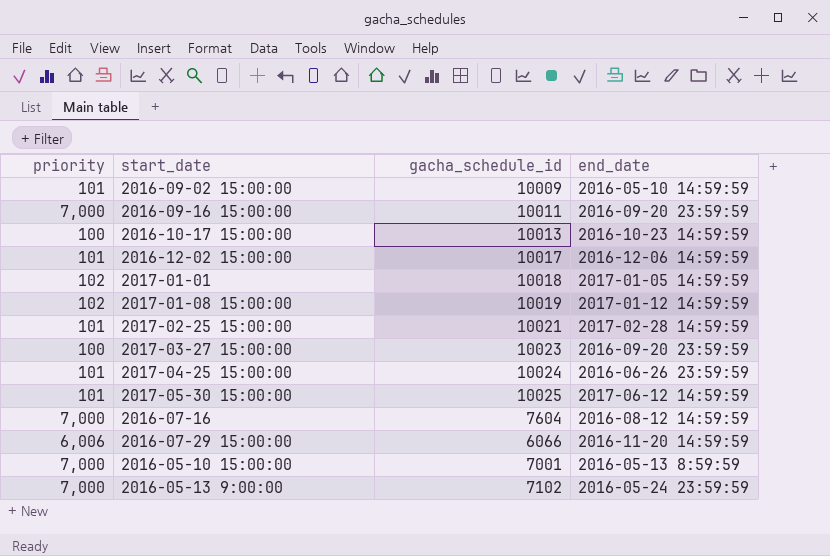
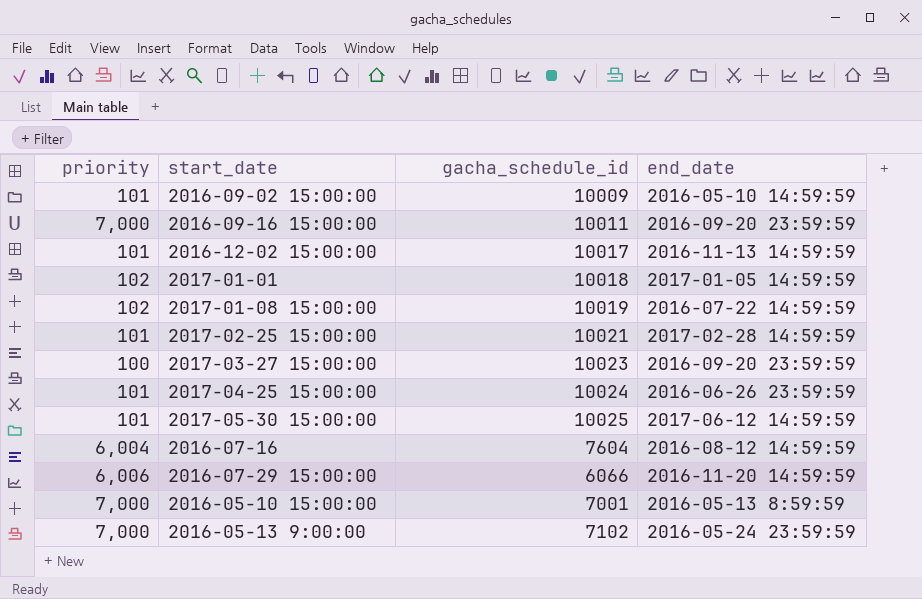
row 2016-10-17 15:00:00: 100 | 10013 | 2016-10-23 14:59:59 -> none
2016-12-02 15:00:00 | end_date: 2016-12-06 14:59:59 -> 2016-11-13 14:59:59
2017-01-08 15:00:00 | end_date: 2017-01-12 14:59:59 -> 2016-07-22 14:59:59
2016-07-16 | priority: 7,000 -> 6,004

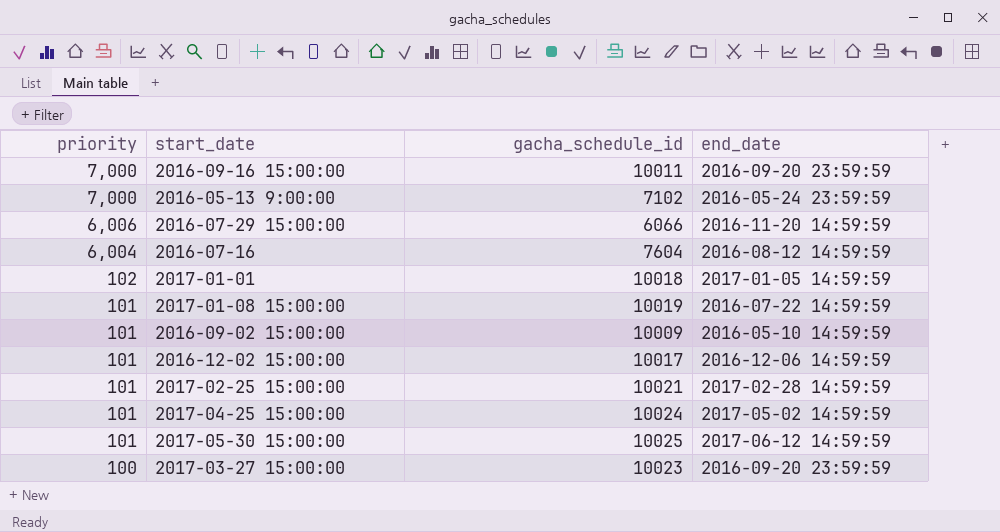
row order: none -> priority descending
row 2016-05-10 15:00:00: 7,000 | 7001 | 2016-05-13 8:59:59 -> none
2017-01-08 15:00:00 | priority: 102 -> 101
2016-12-02 15:00:00 | end_date: 2016-11-13 14:59:59 -> 2016-12-06 14:59:59
2017-04-25 15:00:00 | end_date: 2016-06-26 23:59:59 -> 2017-05-02 14:59:59

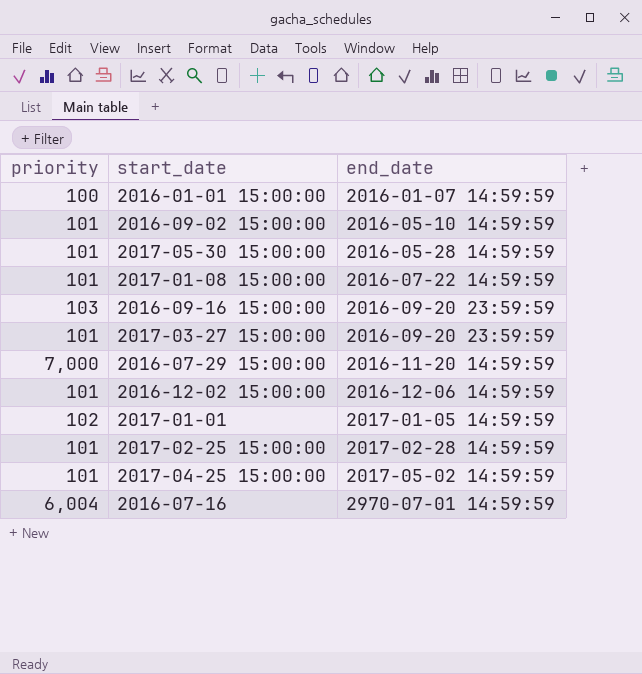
row order: priority descending -> end_date ascending
column gacha_schedule_id | position: 3 -> none
row 2016-05-13 9:00:00: 7,000 | 7102 | 2016-05-24 23:59:59 -> none
row 2016-01-01 15:00:00: none -> 100 | 2016-01-07 14:59:59
2017-05-30 15:00:00 | end_date: 2017-06-12 14:59:59 -> 2016-05-28 14:59:59
2016-09-16 15:00:00 | priority: 7,000 -> 103
2017-03-27 15:00:00 | priority: 100 -> 101
2016-07-29 15:00:00 | priority: 6,006 -> 7,000
2016-07-16 | end_date: 2016-08-12 14:59:59 -> 2970-07-01 14:59:59

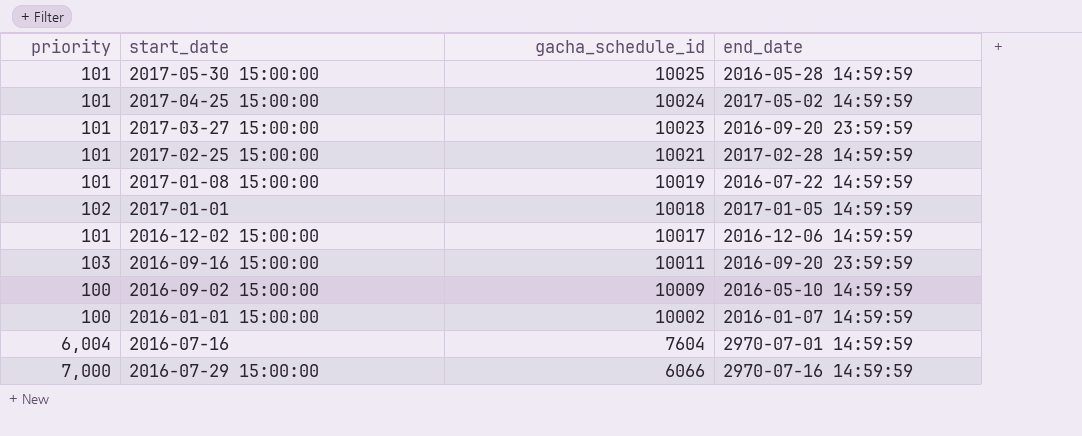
row order: end_date ascending -> gacha_schedule_id descending
column gacha_schedule_id | position: none -> 3
2016-09-02 15:00:00 | priority: 101 -> 100
2016-07-29 15:00:00 | end_date: 2016-11-20 14:59:59 -> 2970-07-16 14:59:59

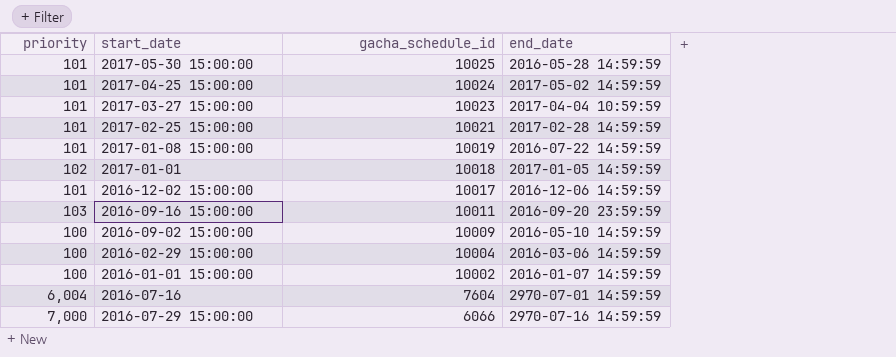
2017-03-27 15:00:00 | end_date: 2016-09-20 23:59:59 -> 2017-04-04 10:59:59
row 2016-02-29 15:00:00: none -> 100 | 10004 | 2016-03-06 14:59:59

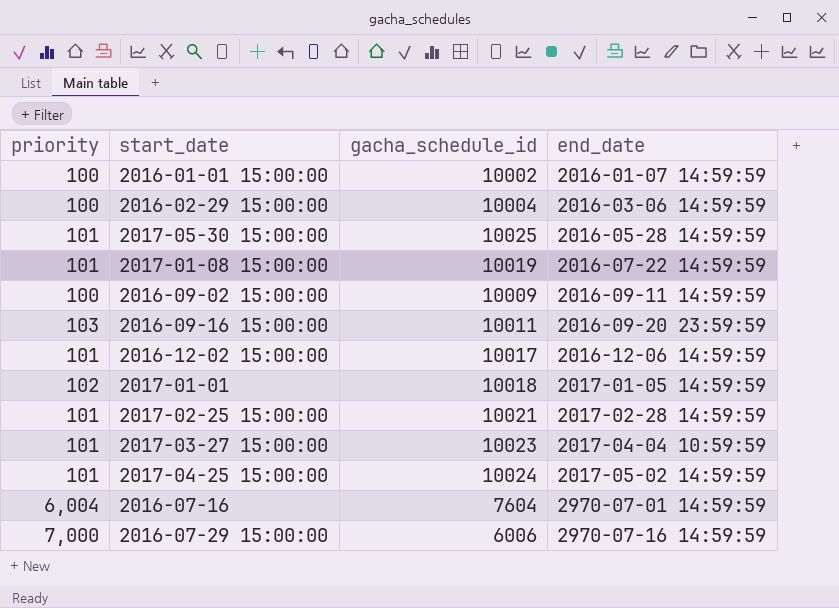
row order: gacha_schedule_id descending -> end_date ascending
2016-09-02 15:00:00 | end_date: 2016-05-10 14:59:59 -> 2016-09-11 14:59:59
2016-07-29 15:00:00 | gacha_schedule_id: 6066 -> 6006

